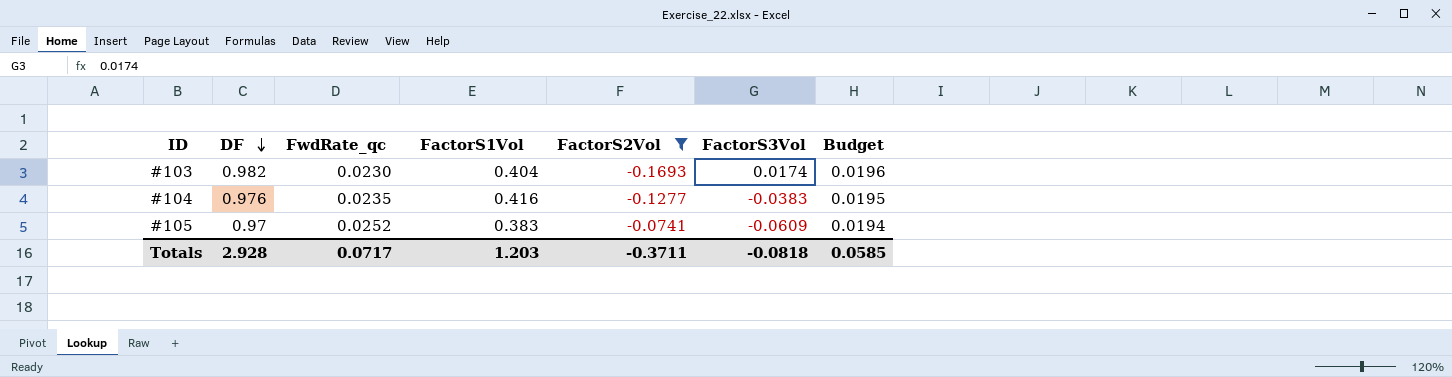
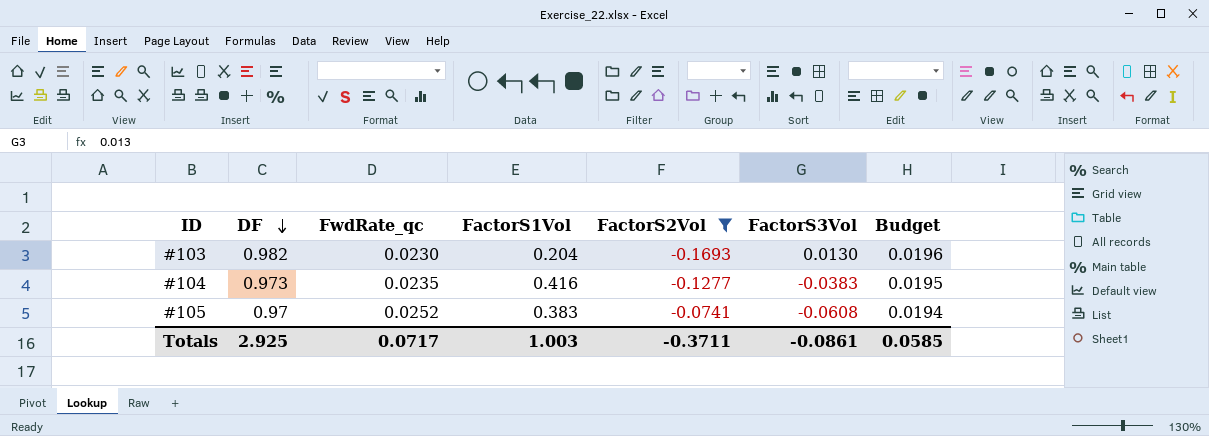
#103 | FactorS1Vol: 0.404 -> 0.204
#103 | FactorS3Vol: 0.0174 -> 0.0130
#104 | DF: 0.976 -> 0.973
#105 | FactorS3Vol: -0.0609 -> -0.0608
Totals | DF: 2.928 -> 2.925
Totals | FactorS1Vol: 1.203 -> 1.003
Totals | FactorS3Vol: -0.0818 -> -0.0861

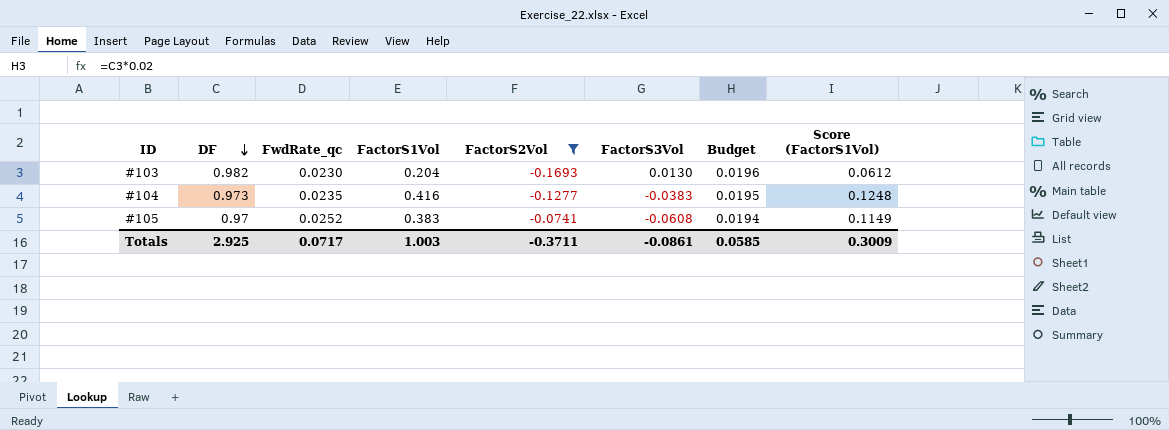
column Score (FactorS1Vol) | formula: none -> [FactorS1Vol] * 0.3

